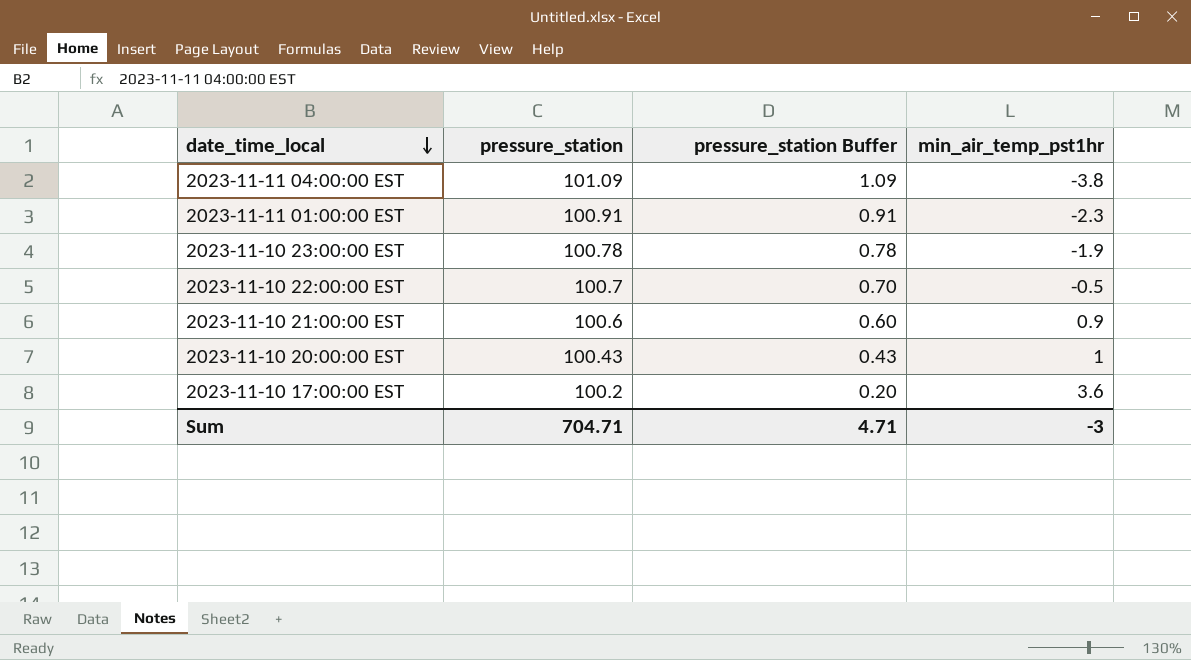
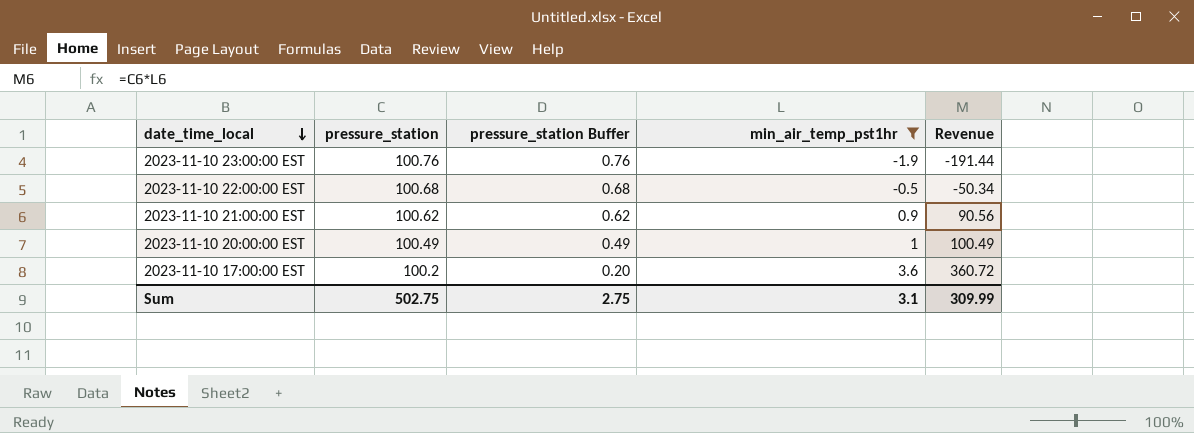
filter: none -> min_air_temp_pst1hr >= -1.9
column Revenue | formula: none -> [pressure_station] * [min_air_temp_pst1hr]
2023-11-10 23:00:00 EST | pressure_station: 100.78 -> 100.76
2023-11-10 23:00:00 EST | pressure_station Buffer: 0.78 -> 0.76
2023-11-10 22:00:00 EST | pressure_station: 100.7 -> 100.68
2023-11-10 22:00:00 EST | pressure_station Buffer: 0.70 -> 0.68
2023-11-10 21:00:00 EST | pressure_station: 100.6 -> 100.62
2023-11-10 21:00:00 EST | pressure_station Buffer: 0.60 -> 0.62
2023-11-10 20:00:00 EST | pressure_station: 100.43 -> 100.49
2023-11-10 20:00:00 EST | pressure_station Buffer: 0.43 -> 0.49
Sum | pressure_station: 704.71 -> 502.75
Sum | pressure_station Buffer: 4.71 -> 2.75
Sum | min_air_temp_pst1hr: -3 -> 3.1

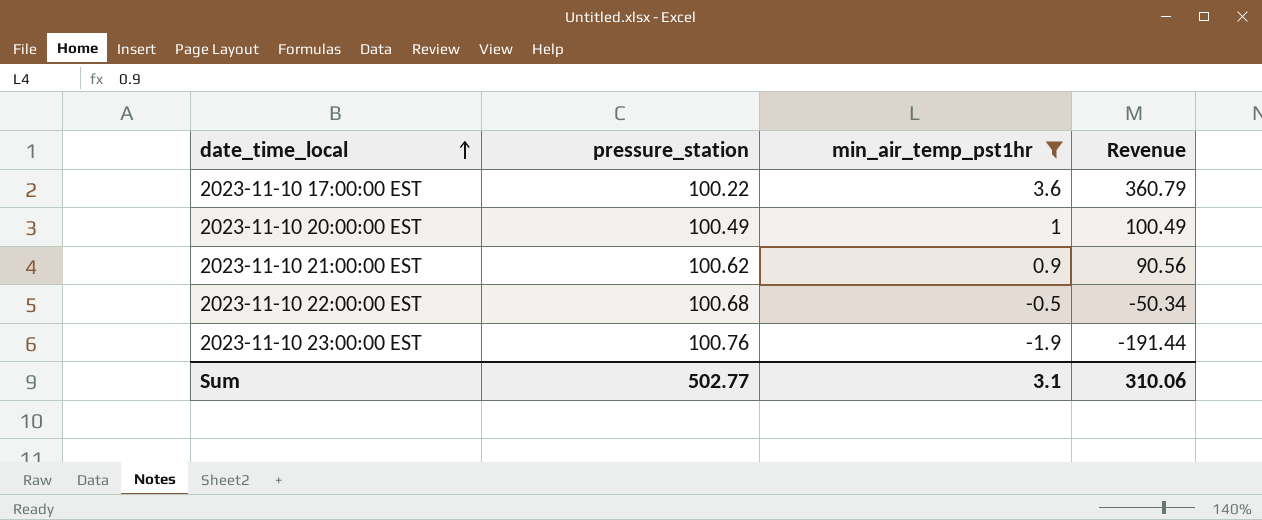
row order: date_time_local descending -> date_time_local ascending
column pressure_station Buffer | formula: [pressure_station] - 100 -> none
2023-11-10 17:00:00 EST | pressure_station: 100.2 -> 100.22
2023-11-10 17:00:00 EST | Revenue: 360.72 -> 360.79
Sum | pressure_station: 502.75 -> 502.77
Sum | Revenue: 309.99 -> 310.06

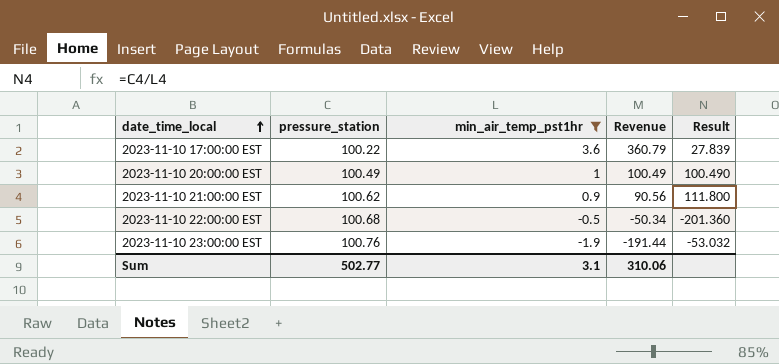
column Result | formula: none -> [pressure_station] / [min_air_temp_pst1hr]

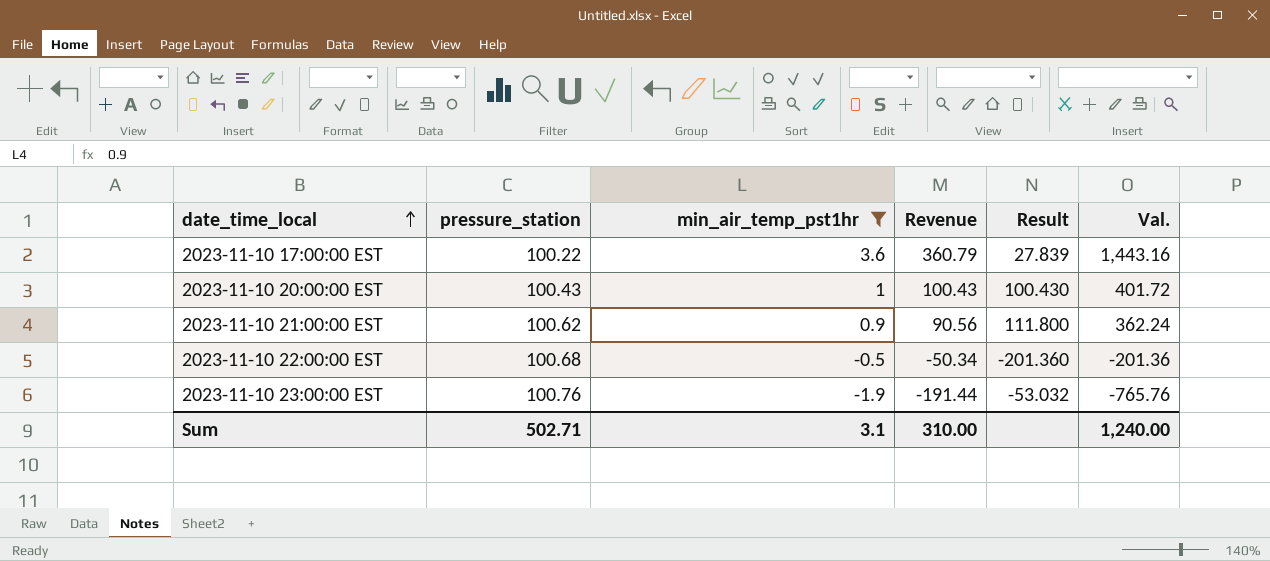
column Val. | formula: none -> [Revenue] * 4
2023-11-10 20:00:00 EST | pressure_station: 100.49 -> 100.43
2023-11-10 20:00:00 EST | Revenue: 100.49 -> 100.43
2023-11-10 20:00:00 EST | Result: 100.490 -> 100.430
Sum | pressure_station: 502.77 -> 502.71
Sum | Revenue: 310.06 -> 310.00

